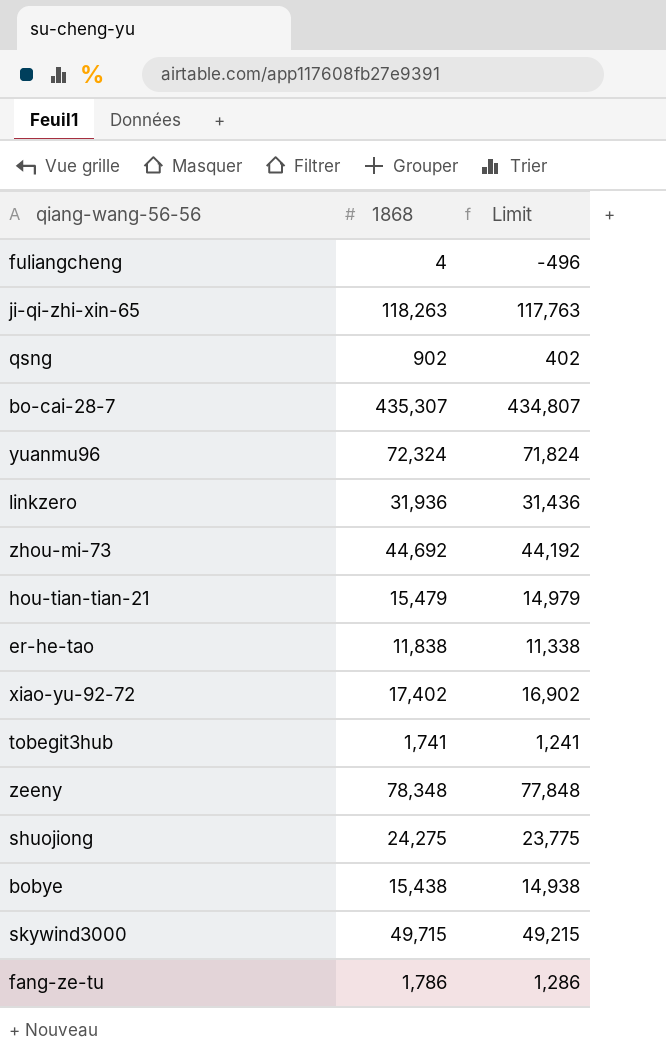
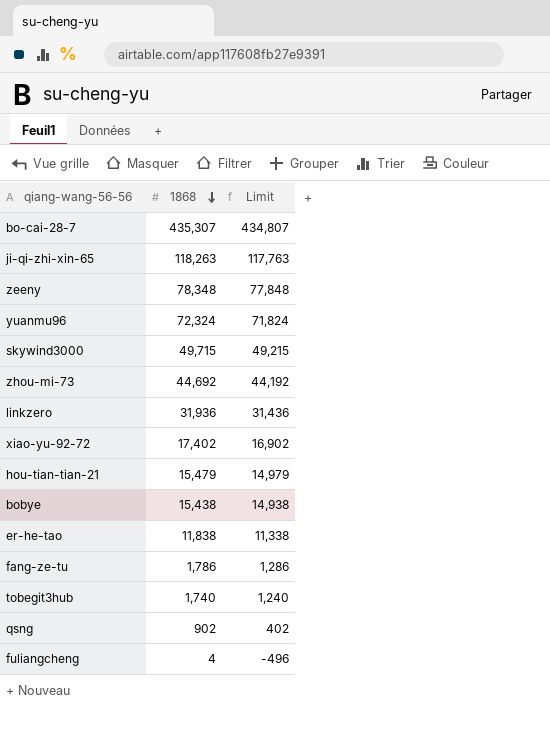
row order: none -> 1868 descending
row shuojiong: 24,275 | 23,775 -> none
tobegit3hub | 1868: 1,741 -> 1,740
tobegit3hub | Limit: 1,241 -> 1,240

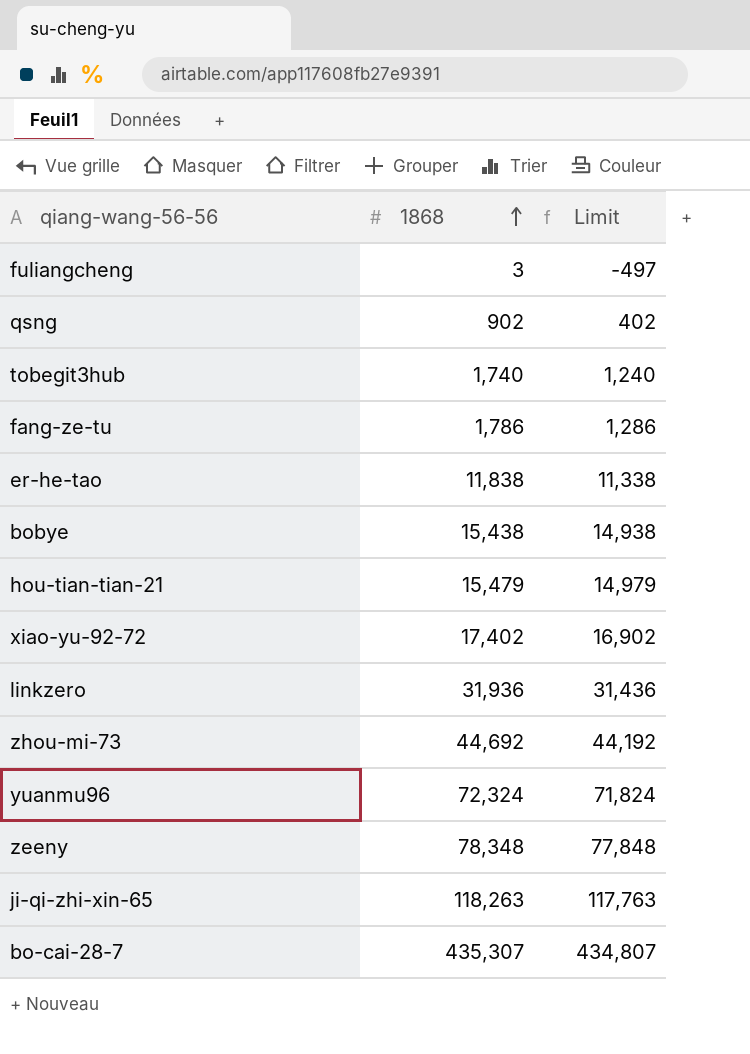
row order: 1868 descending -> 1868 ascending
row skywind3000: 49,715 | 49,215 -> none
fuliangcheng | 1868: 4 -> 3
fuliangcheng | Limit: -496 -> -497

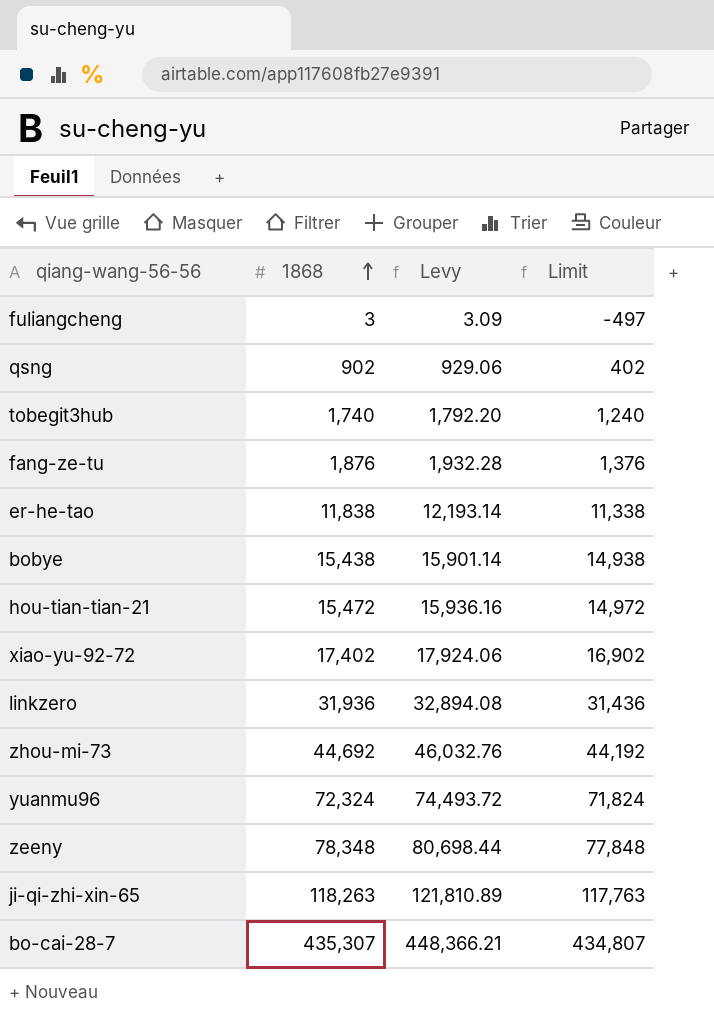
column Levy | formula: none -> [1868] * 1.03
fang-ze-tu | 1868: 1,786 -> 1,876
fang-ze-tu | Limit: 1,286 -> 1,376
hou-tian-tian-21 | 1868: 15,479 -> 15,472
hou-tian-tian-21 | Limit: 14,979 -> 14,972

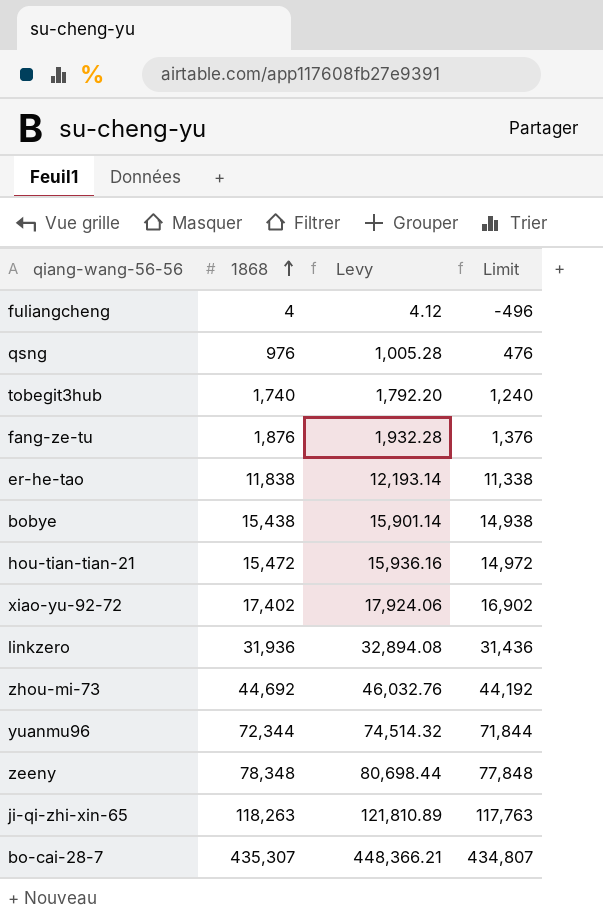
fuliangcheng | 1868: 3 -> 4
fuliangcheng | Levy: 3.09 -> 4.12
fuliangcheng | Limit: -497 -> -496
qsng | 1868: 902 -> 976
qsng | Levy: 929.06 -> 1,005.28
qsng | Limit: 402 -> 476
yuanmu96 | 1868: 72,324 -> 72,344
yuanmu96 | Levy: 74,493.72 -> 74,514.32
yuanmu96 | Limit: 71,824 -> 71,844

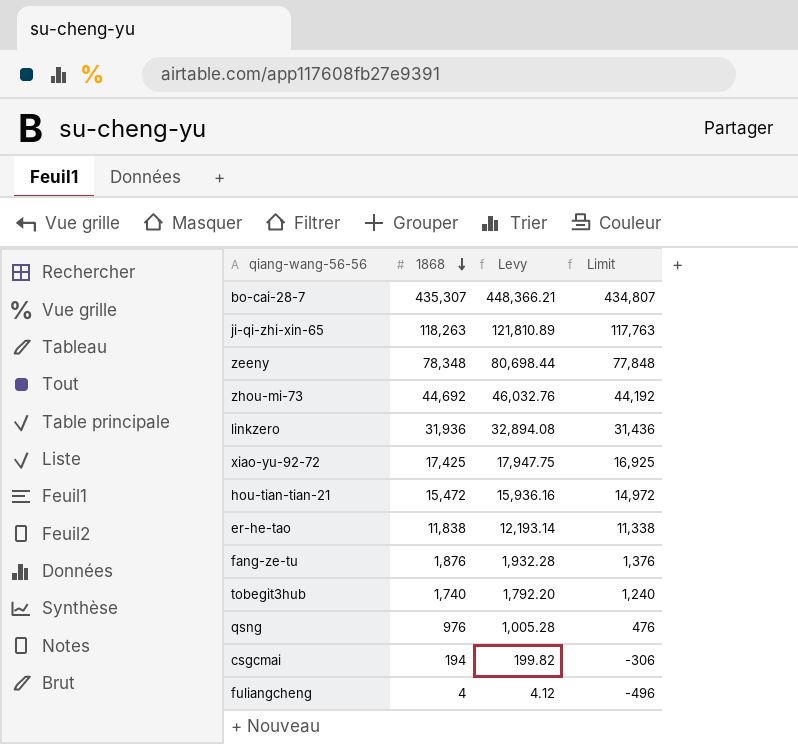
row order: 1868 ascending -> 1868 descending
row bobye: 15,438 | 15,901.14 | 14,938 -> none
row yuanmu96: 72,344 | 74,514.32 | 71,844 -> none
xiao-yu-92-72 | 1868: 17,402 -> 17,425
xiao-yu-92-72 | Levy: 17,924.06 -> 17,947.75
xiao-yu-92-72 | Limit: 16,902 -> 16,925
row csgcmai: none -> 194 | 199.82 | -306

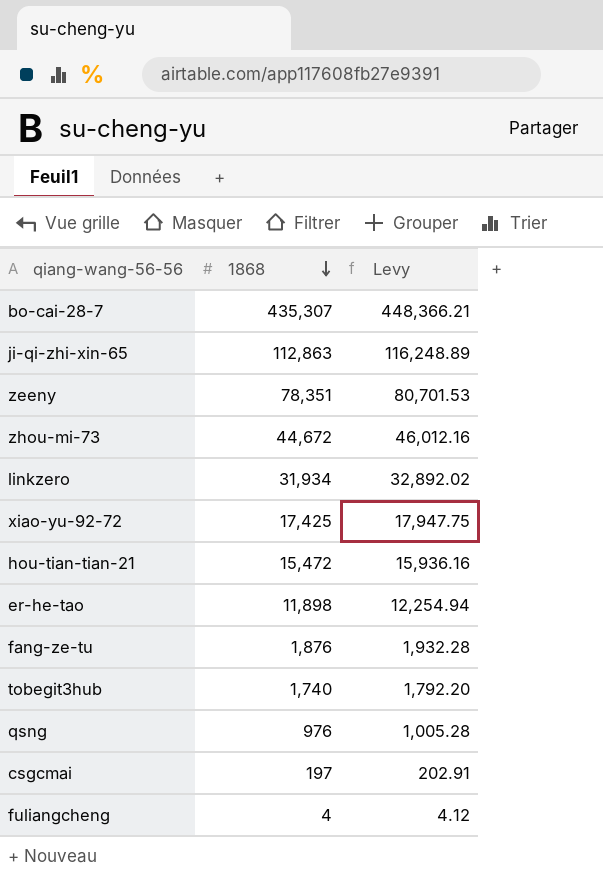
column Limit | formula: [1868] - 500 -> none
ji-qi-zhi-xin-65 | 1868: 118,263 -> 112,863
ji-qi-zhi-xin-65 | Levy: 121,810.89 -> 116,248.89
zeeny | 1868: 78,348 -> 78,351
zeeny | Levy: 80,698.44 -> 80,701.53
zhou-mi-73 | 1868: 44,692 -> 44,672
zhou-mi-73 | Levy: 46,032.76 -> 46,012.16
linkzero | 1868: 31,936 -> 31,934
linkzero | Levy: 32,894.08 -> 32,892.02
er-he-tao | 1868: 11,838 -> 11,898
er-he-tao | Levy: 12,193.14 -> 12,254.94
csgcmai | 1868: 194 -> 197
csgcmai | Levy: 199.82 -> 202.91

